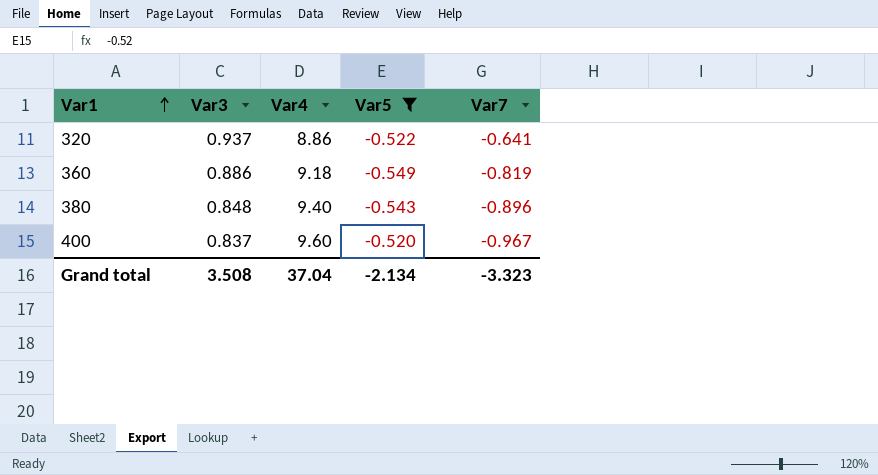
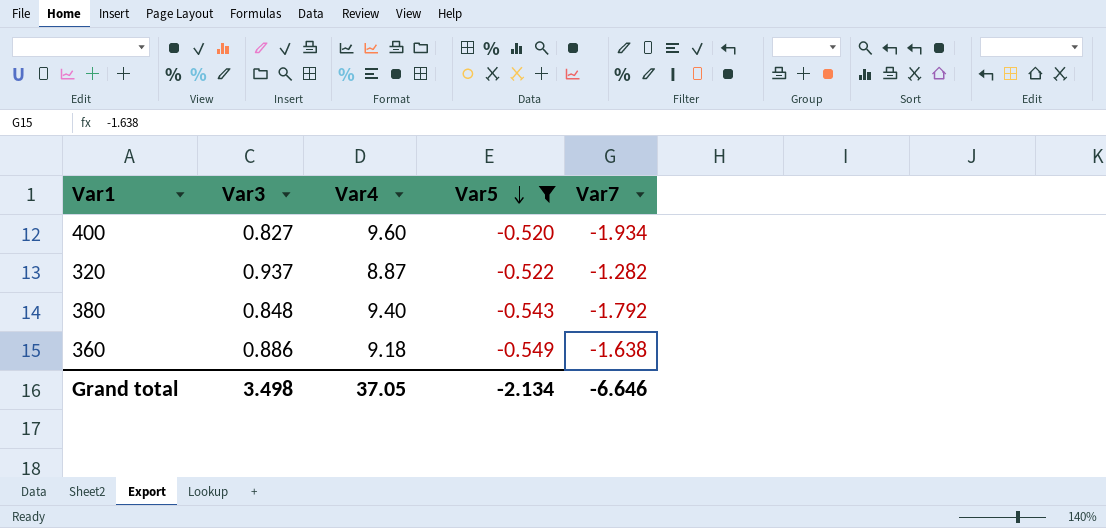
row order: Var1 ascending -> Var5 descending
400 | Var3: 0.837 -> 0.827
400 | Var7: -0.967 -> -1.934
320 | Var4: 8.86 -> 8.87
320 | Var7: -0.641 -> -1.282
380 | Var7: -0.896 -> -1.792
360 | Var7: -0.819 -> -1.638
Grand total | Var3: 3.508 -> 3.498
Grand total | Var4: 37.04 -> 37.05
Grand total | Var7: -3.323 -> -6.646

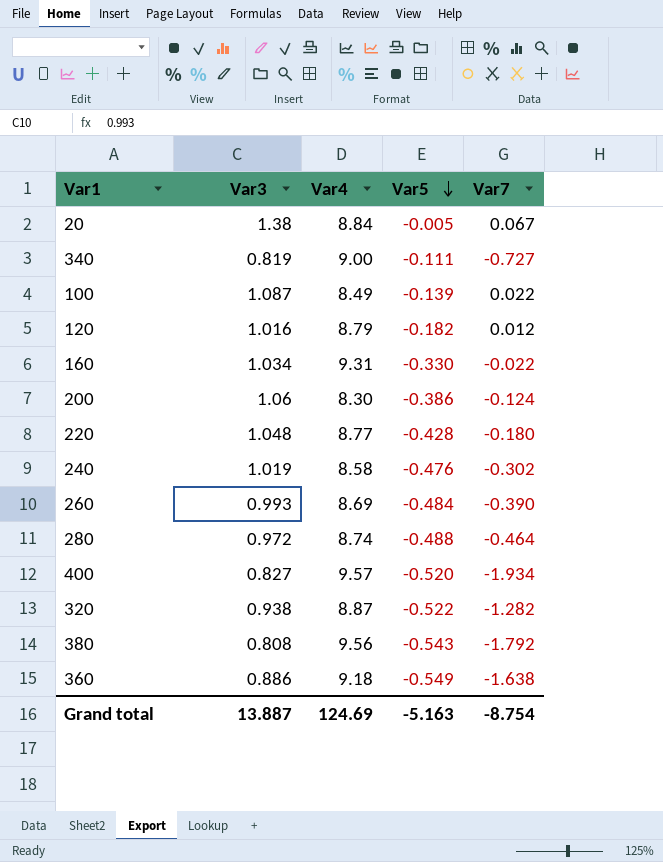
filter: Var5 <= -0.520 -> none
400 | Var4: 9.60 -> 9.57
320 | Var3: 0.937 -> 0.938
380 | Var3: 0.848 -> 0.808
380 | Var4: 9.40 -> 9.56
Grand total | Var3: 3.498 -> 13.887
Grand total | Var4: 37.05 -> 124.69
Grand total | Var5: -2.134 -> -5.163
Grand total | Var7: -6.646 -> -8.754

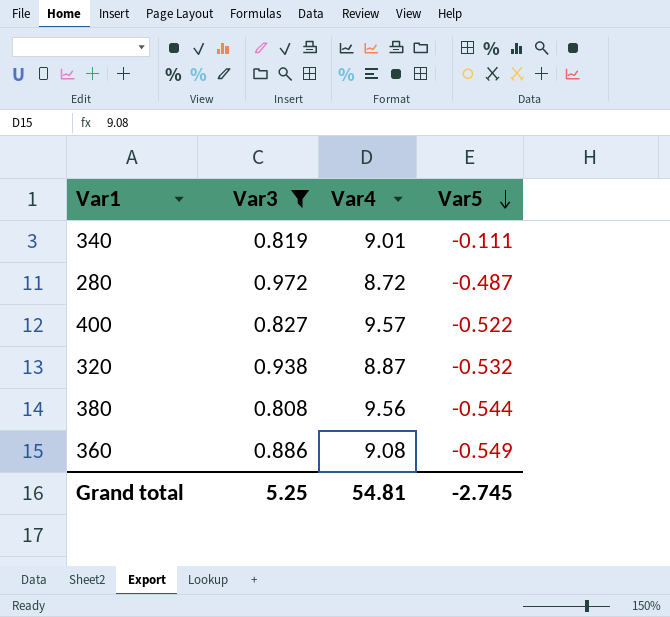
filter: none -> Var3 <= 0.972
column Var7 | position: 5 -> none
340 | Var4: 9.00 -> 9.01
280 | Var4: 8.74 -> 8.72
280 | Var5: -0.488 -> -0.487
400 | Var5: -0.520 -> -0.522
320 | Var5: -0.522 -> -0.532
380 | Var5: -0.543 -> -0.544
360 | Var4: 9.18 -> 9.08
Grand total | Var3: 13.887 -> 5.25
Grand total | Var4: 124.69 -> 54.81
Grand total | Var5: -5.163 -> -2.745

